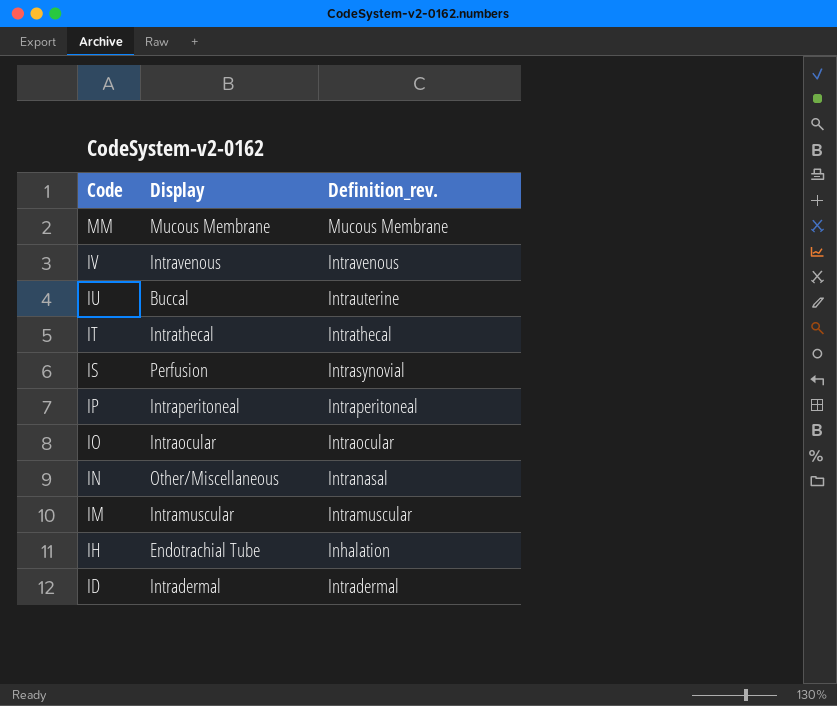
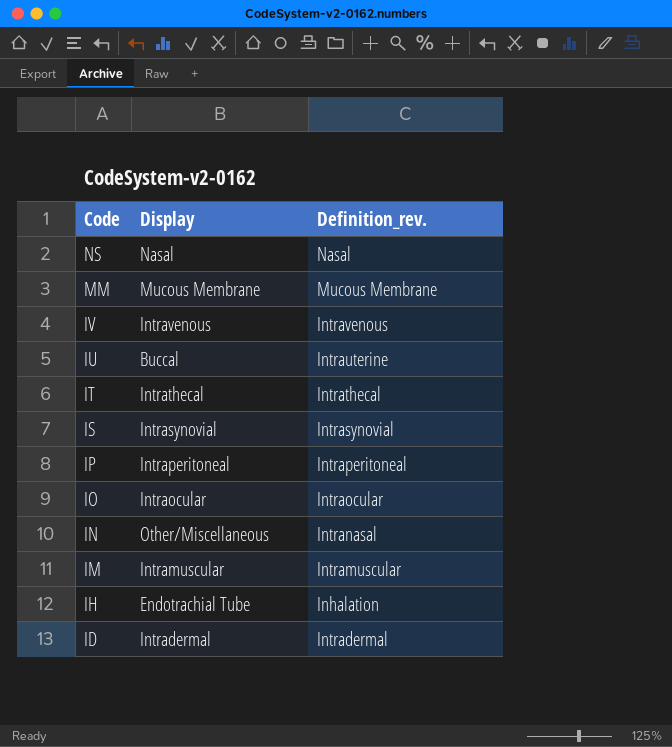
row NS: none -> Nasal | Nasal
IS | Display: Perfusion -> Intrasynovial

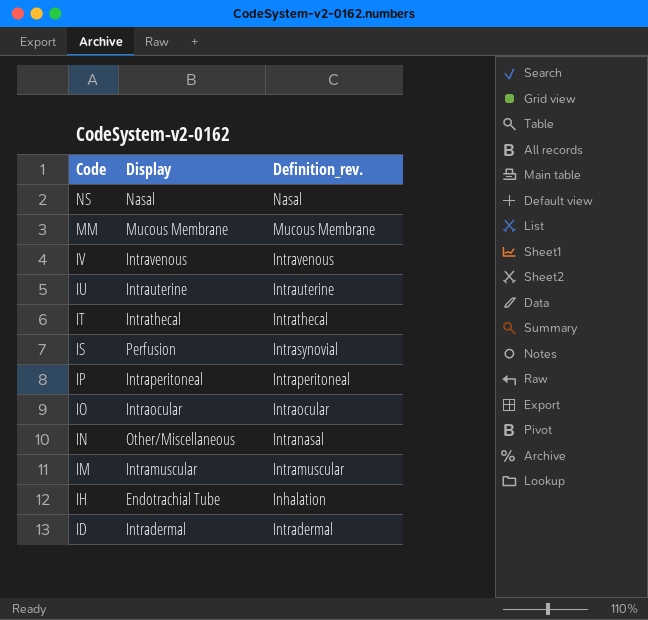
IU | Display: Buccal -> Intrauterine
IS | Display: Intrasynovial -> Perfusion

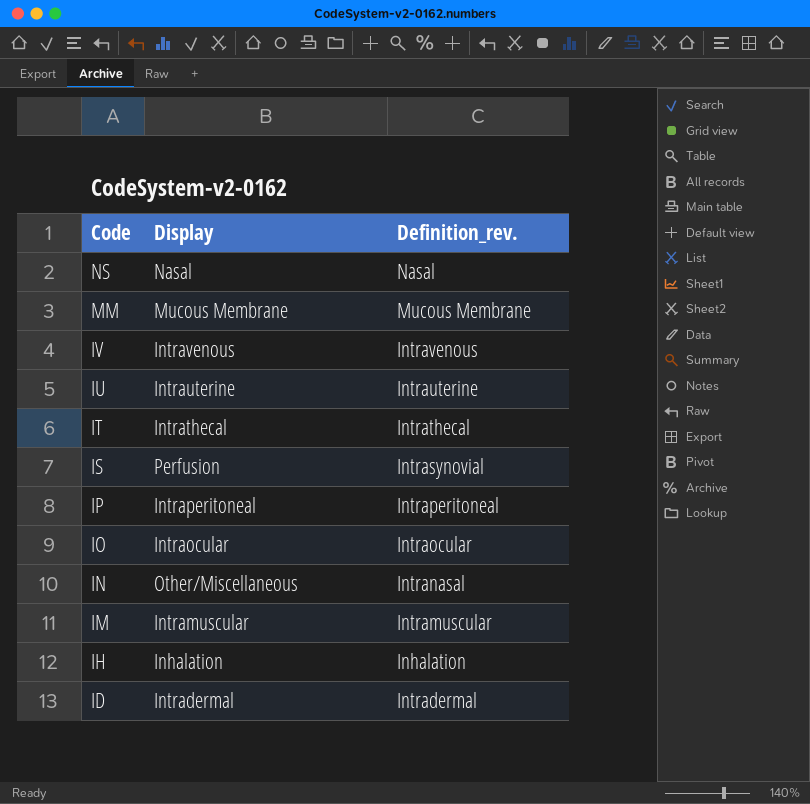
IH | Display: Endotrachial Tube -> Inhalation

